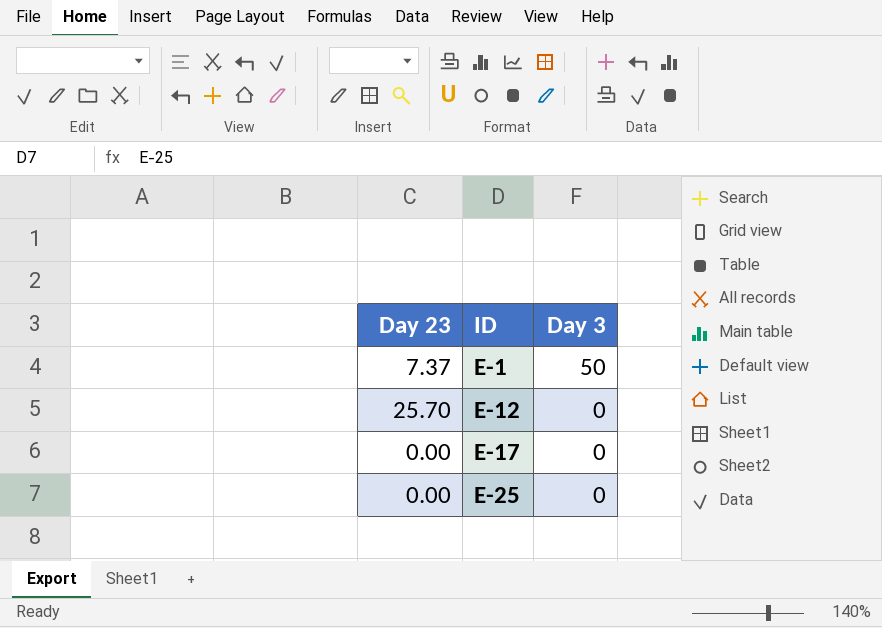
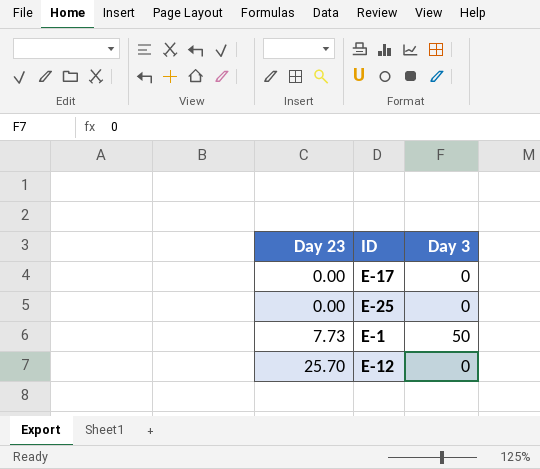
row order: ID ascending -> Day 23 ascending
E-1 | Day 23: 7.37 -> 7.73

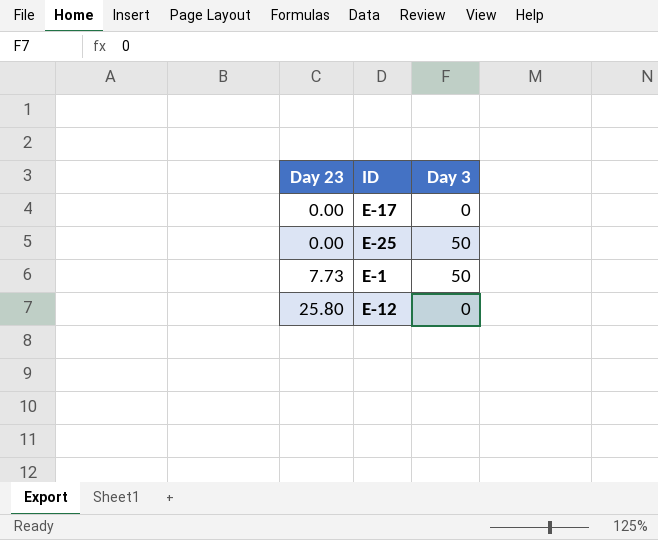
E-25 | Day 3: 0 -> 50
E-12 | Day 23: 25.70 -> 25.80

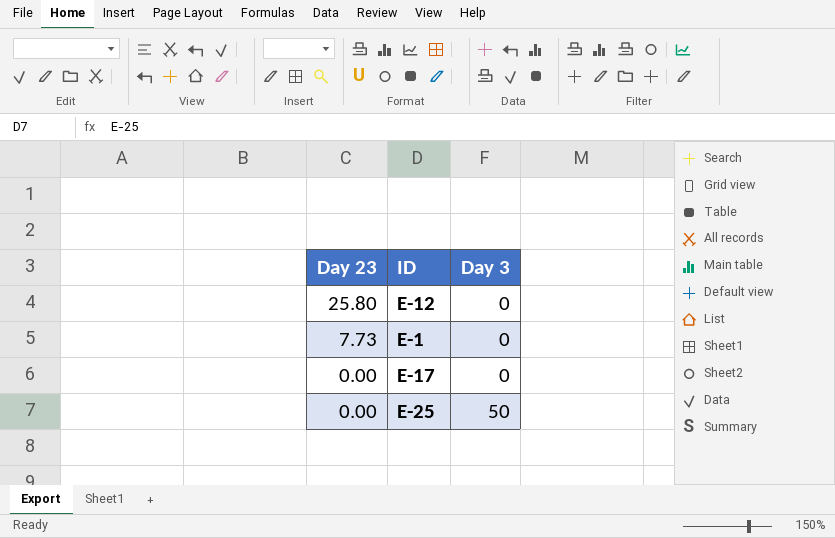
row order: Day 23 ascending -> Day 23 descending
E-1 | Day 3: 50 -> 0

